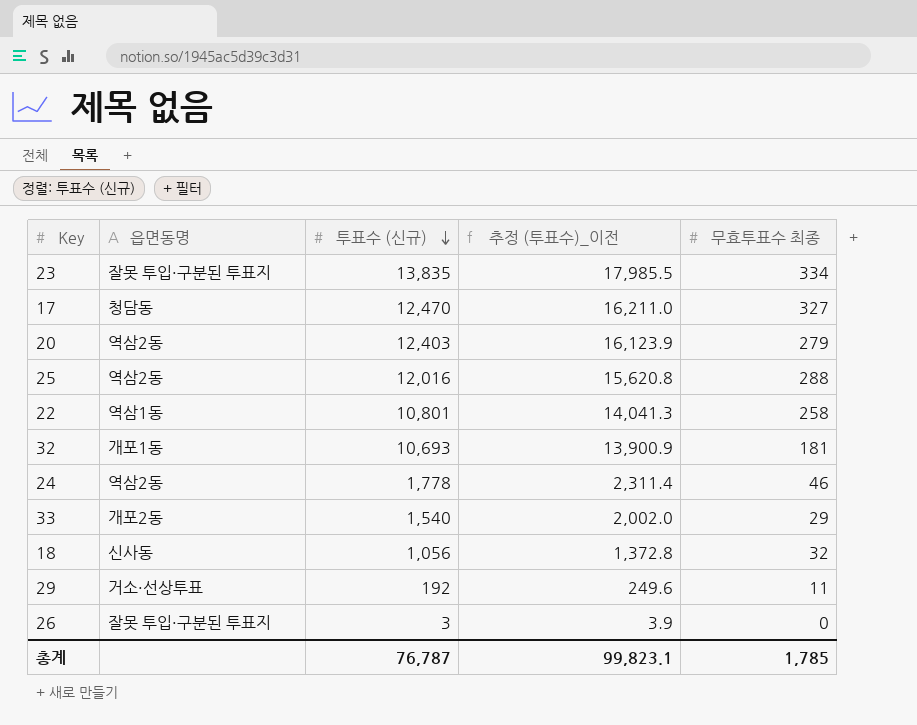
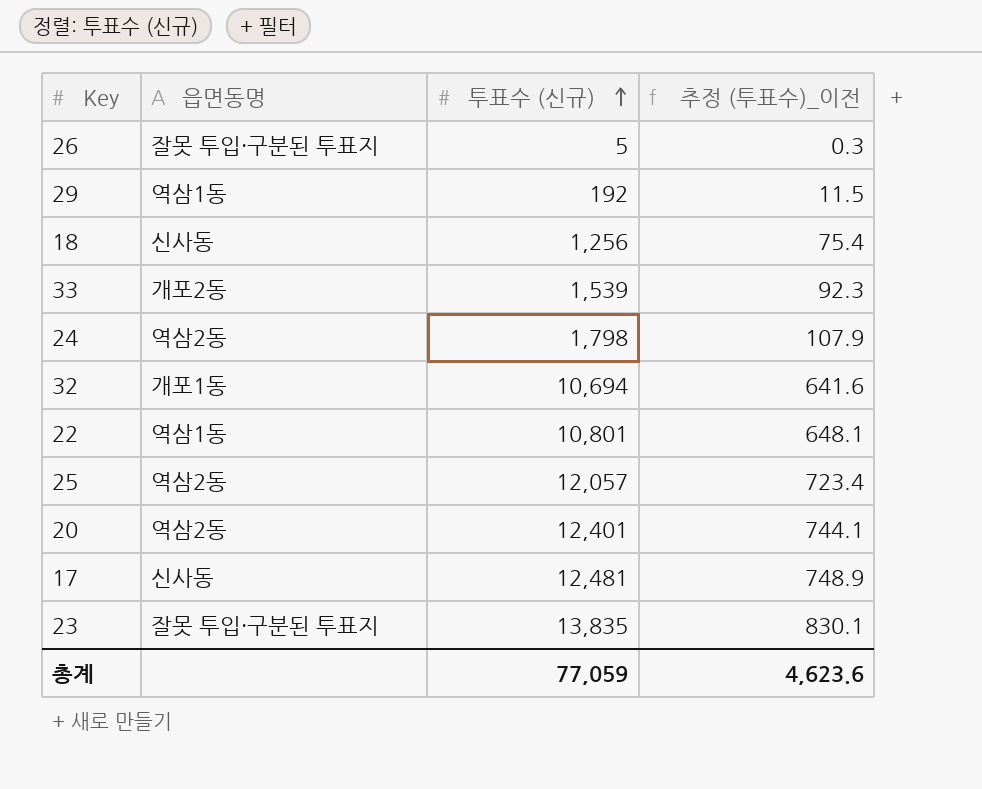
row order: 투표수 (신규) descending -> 투표수 (신규) ascending
column 무효투표수 최종 | position: 5 -> none
column 추정 (투표수)_이전 | formula: [투표수 (신규)] * 1.3 -> [투표수 (신규)] * 0.06
26 | 투표수 (신규): 3 -> 5
29 | 읍면동명: 거소·선상투표 -> 역삼1동
18 | 투표수 (신규): 1,056 -> 1,256
33 | 투표수 (신규): 1,540 -> 1,539
24 | 투표수 (신규): 1,778 -> 1,798
32 | 투표수 (신규): 10,693 -> 10,694
25 | 투표수 (신규): 12,016 -> 12,057
20 | 투표수 (신규): 12,403 -> 12,401
17 | 읍면동명: 청담동 -> 신사동
17 | 투표수 (신규): 12,470 -> 12,481
총계 | 투표수 (신규): 76,787 -> 77,059
총계 | 추정 (투표수)_이전: 99,823.1 -> 4,623.6

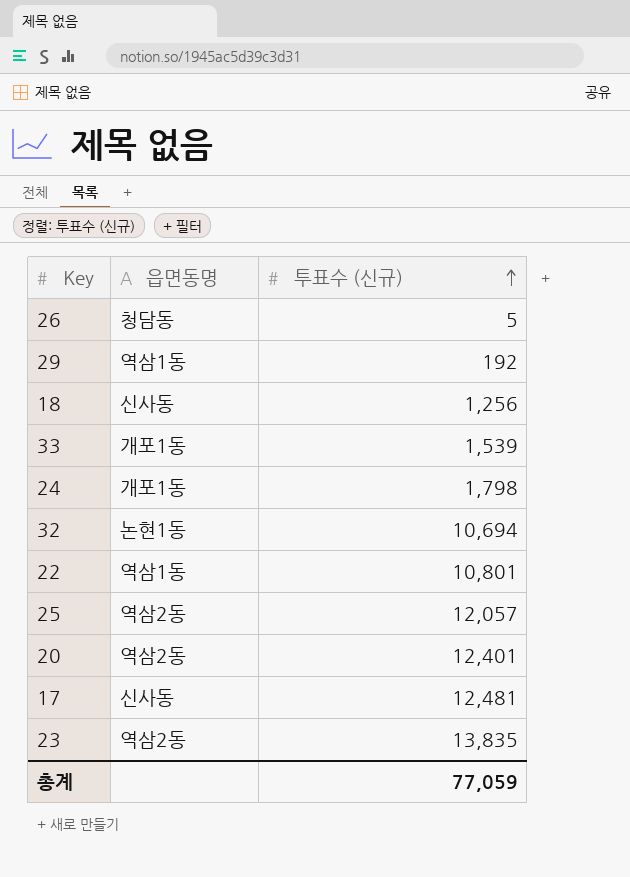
column 추정 (투표수)_이전 | formula: [투표수 (신규)] * 0.06 -> none
26 | 읍면동명: 잘못 투입·구분된 투표지 -> 청담동
33 | 읍면동명: 개포2동 -> 개포1동
24 | 읍면동명: 역삼2동 -> 개포1동
32 | 읍면동명: 개포1동 -> 논현1동
23 | 읍면동명: 잘못 투입·구분된 투표지 -> 역삼2동

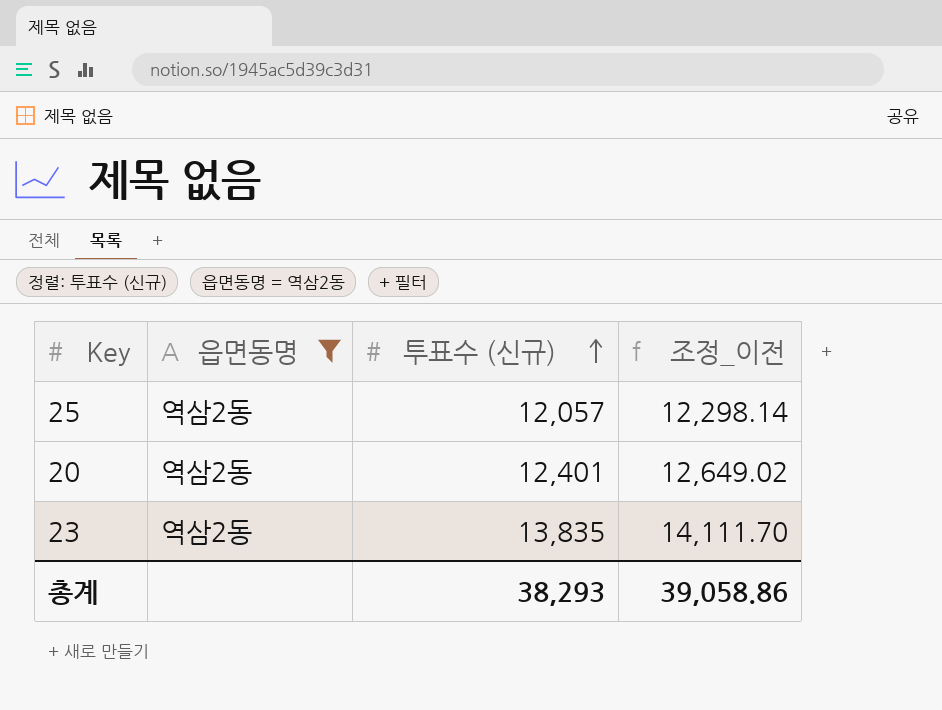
filter: none -> 읍면동명 = 역삼2동
column 조정_이전 | formula: none -> [투표수 (신규)] * 1.02
총계 | 투표수 (신규): 77,059 -> 38,293

